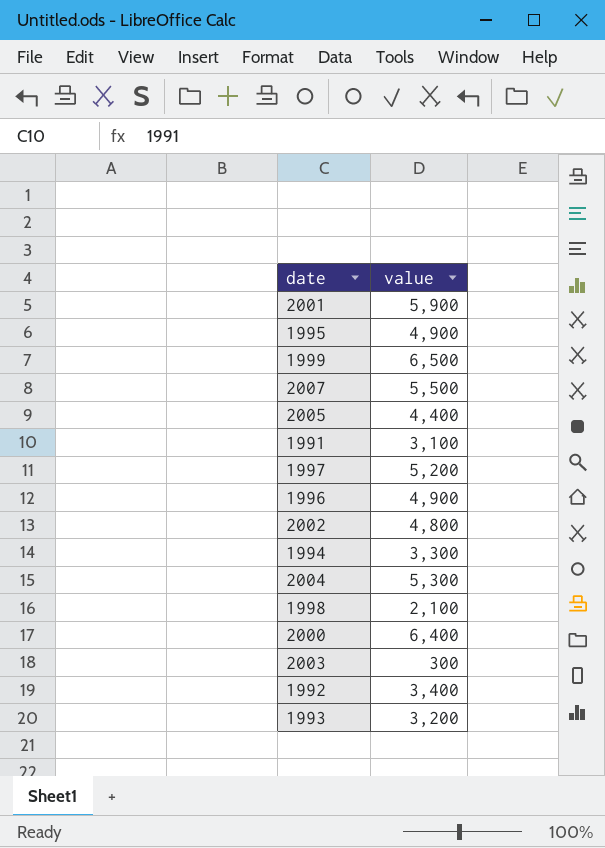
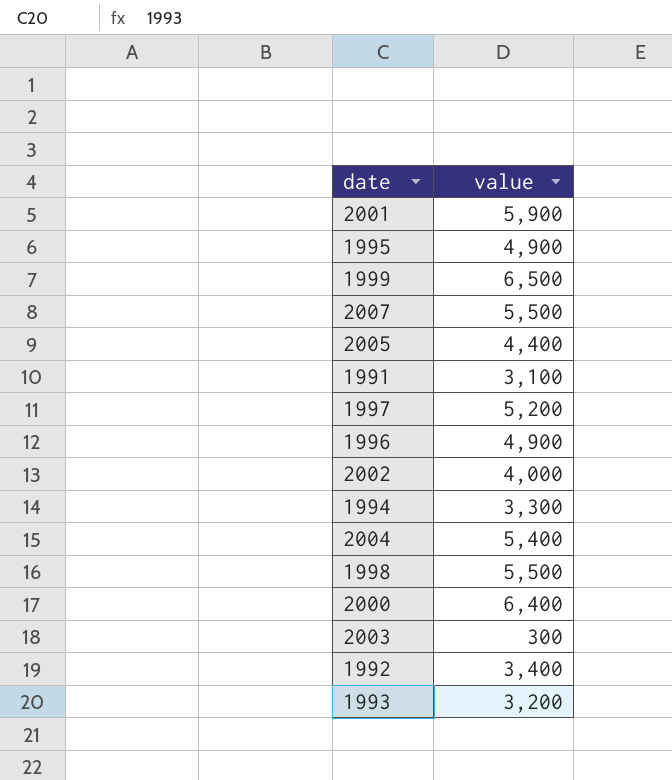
2002 | value: 4,800 -> 4,000
2004 | value: 5,300 -> 5,400
1998 | value: 2,100 -> 5,500

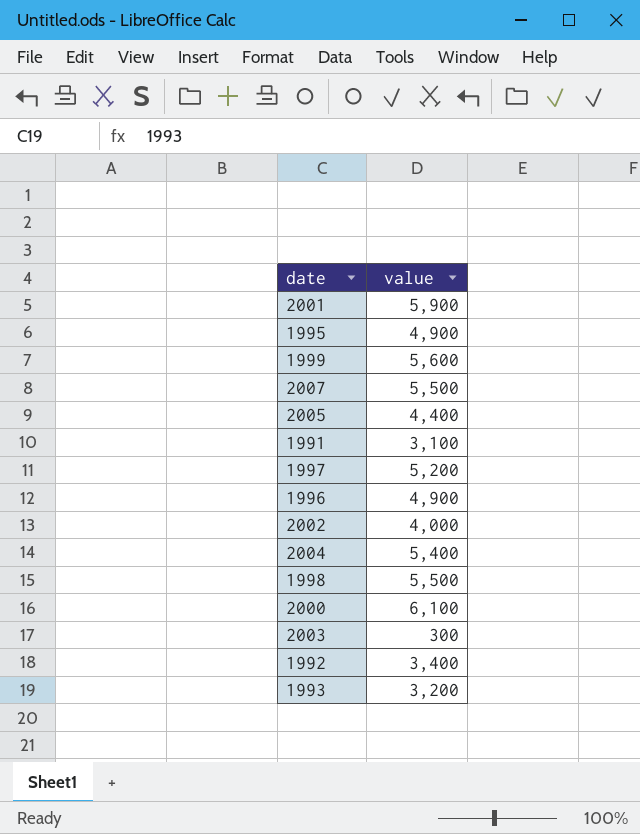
row 1994: 3,300 -> none
1999 | value: 6,500 -> 5,600
2000 | value: 6,400 -> 6,100

